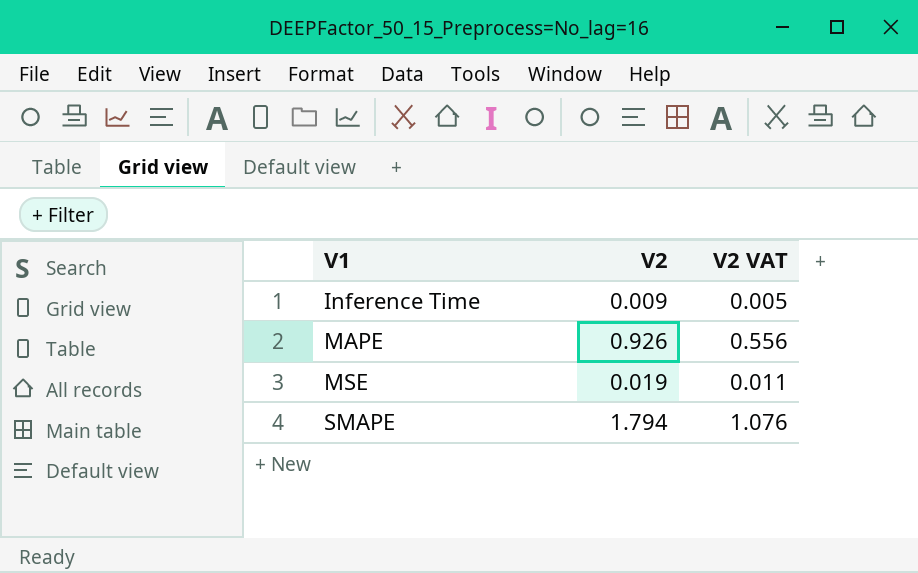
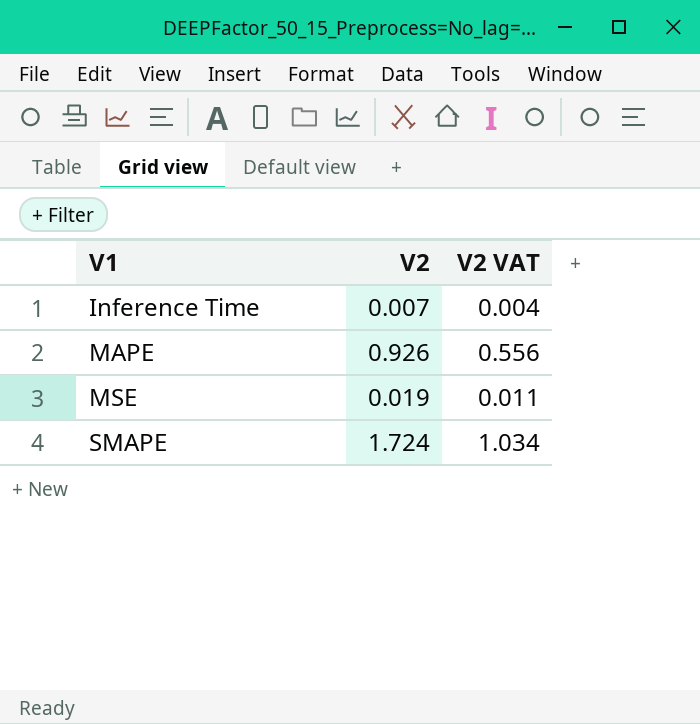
Inference Time | V2: 0.009 -> 0.007
Inference Time | V2 VAT: 0.005 -> 0.004
SMAPE | V2: 1.794 -> 1.724
SMAPE | V2 VAT: 1.076 -> 1.034

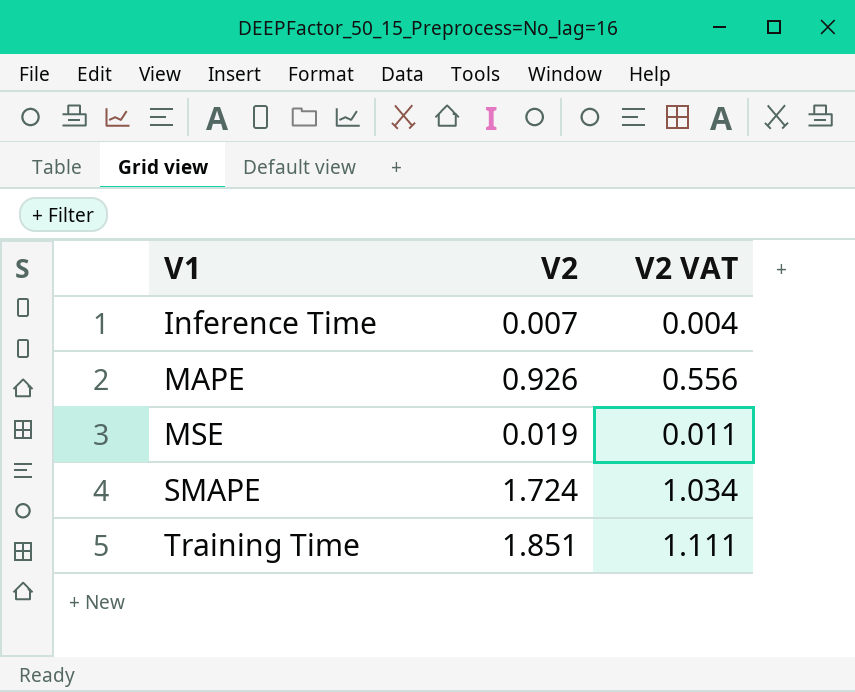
row Training Time: none -> 1.851 | 1.111

